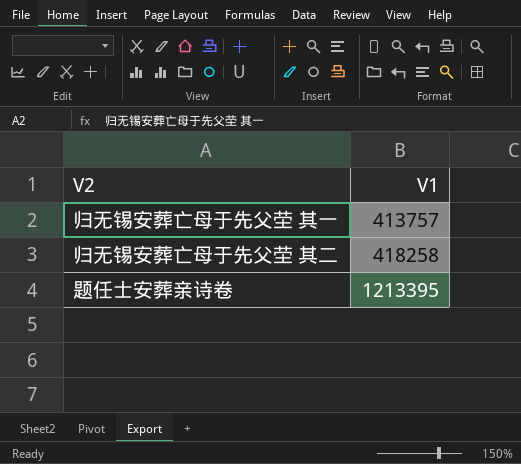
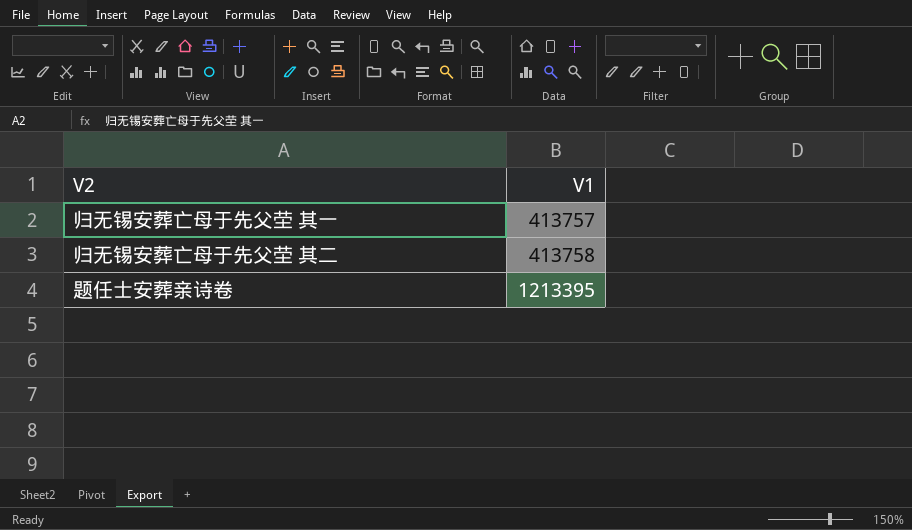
归无锡安葬亡母于先父茔 其二 | V1: 418258 -> 413758

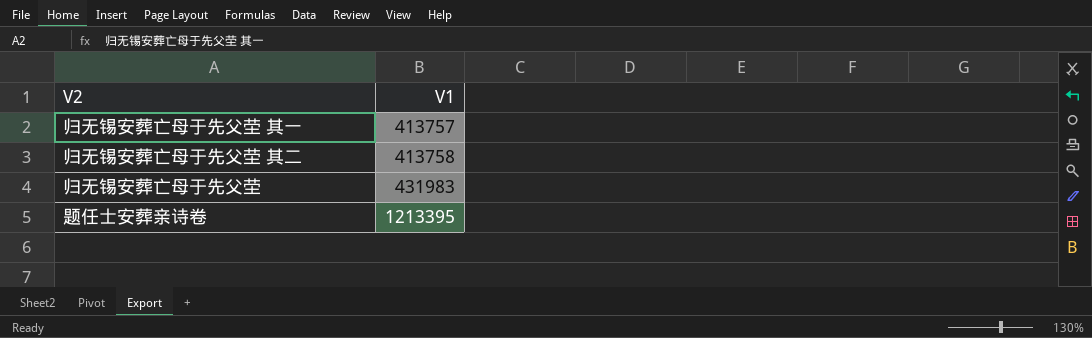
row 归无锡安葬亡母于先父茔: none -> 431983

